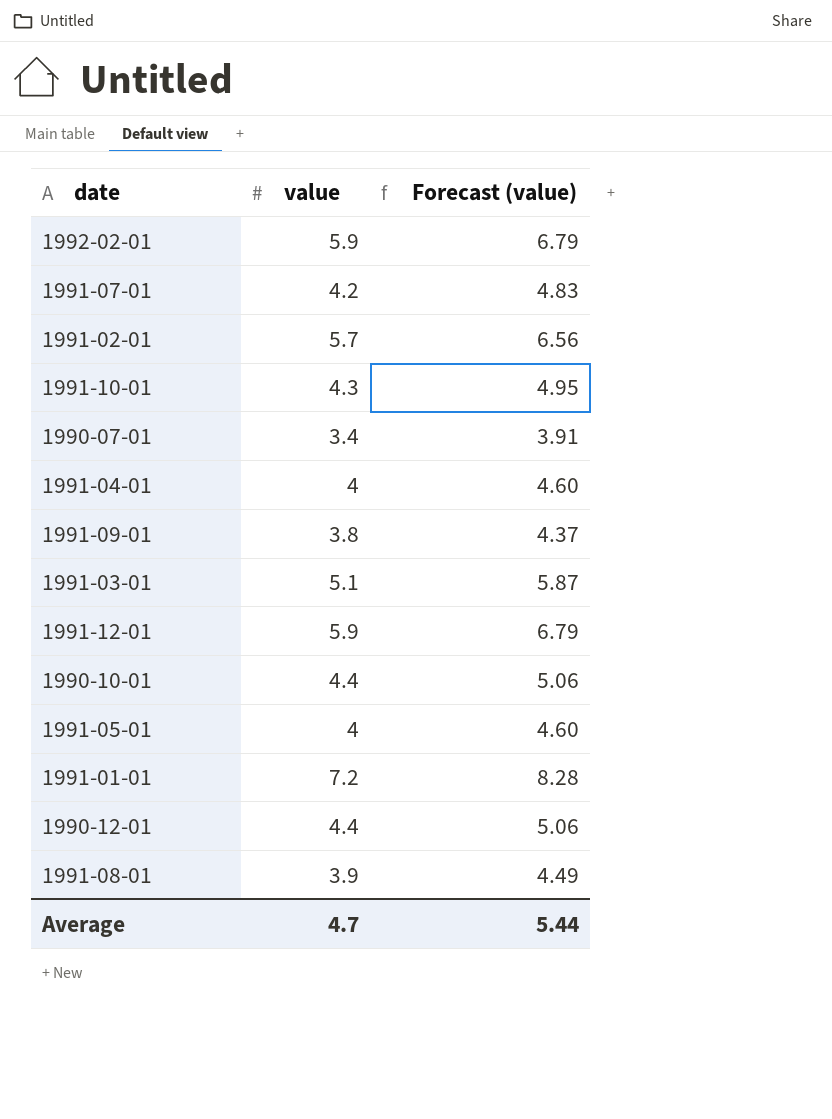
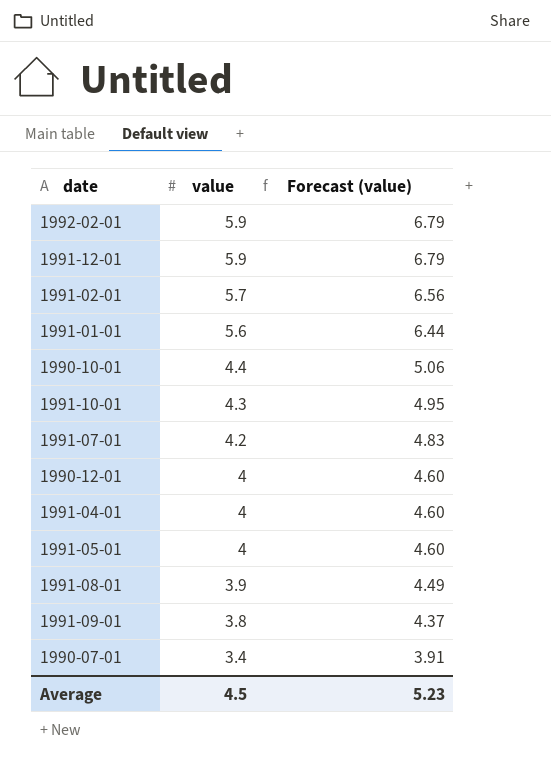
row order: none -> value descending
row 1991-03-01: 5.1 | 5.87 -> none
1991-01-01 | value: 7.2 -> 5.6
1991-01-01 | Forecast (value): 8.28 -> 6.44
1990-12-01 | value: 4.4 -> 4
1990-12-01 | Forecast (value): 5.06 -> 4.60
Average | value: 4.7 -> 4.5
Average | Forecast (value): 5.44 -> 5.23

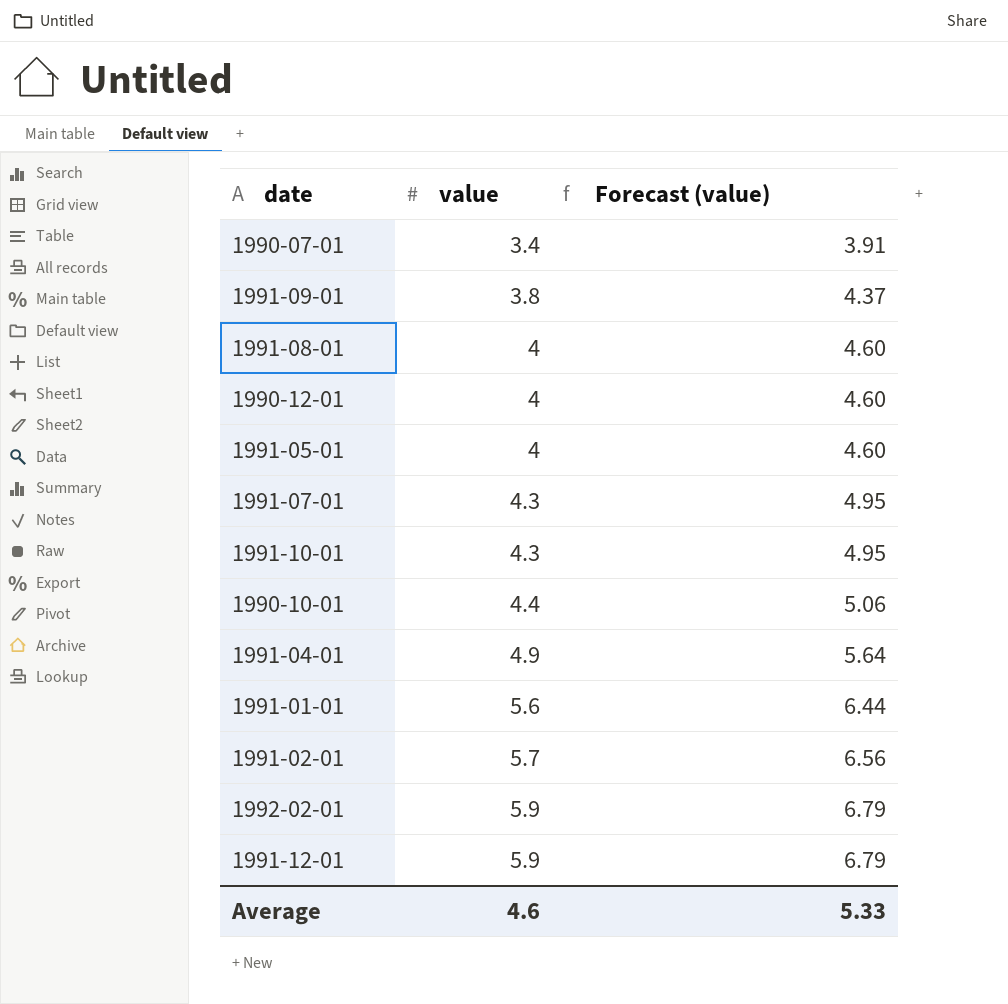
row order: value descending -> value ascending
1991-08-01 | value: 3.9 -> 4
1991-08-01 | Forecast (value): 4.49 -> 4.60
1991-07-01 | value: 4.2 -> 4.3
1991-07-01 | Forecast (value): 4.83 -> 4.95
1991-04-01 | value: 4 -> 4.9
1991-04-01 | Forecast (value): 4.60 -> 5.64
Average | value: 4.5 -> 4.6
Average | Forecast (value): 5.23 -> 5.33

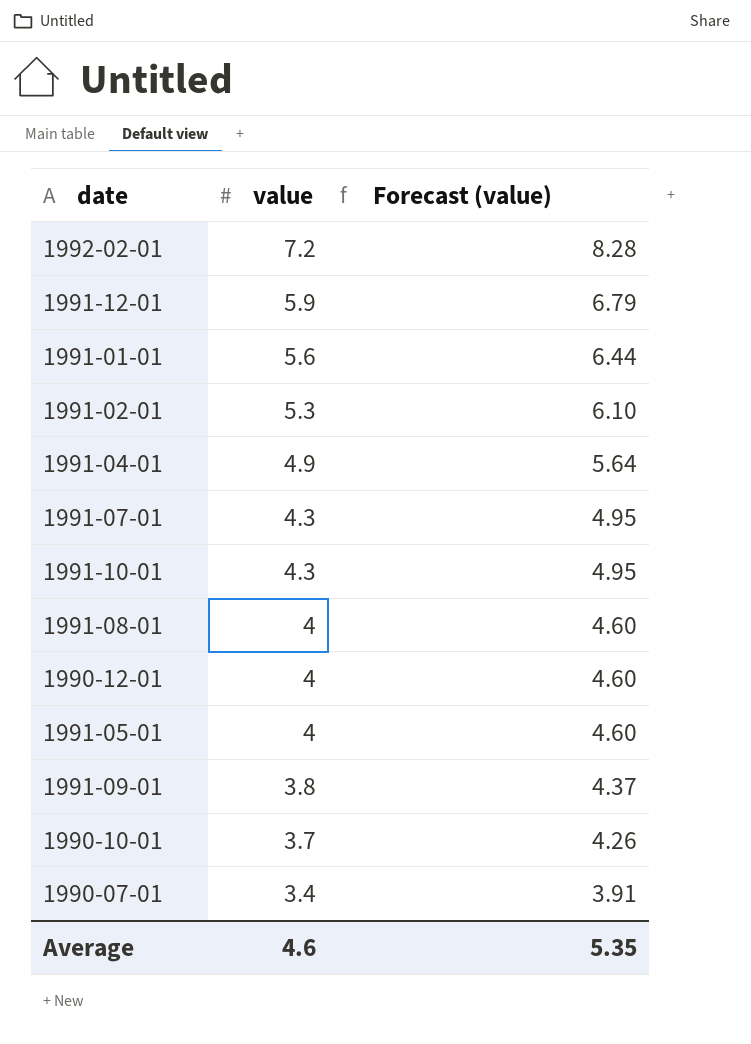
row order: value ascending -> value descending
1992-02-01 | value: 5.9 -> 7.2
1992-02-01 | Forecast (value): 6.79 -> 8.28
1991-02-01 | value: 5.7 -> 5.3
1991-02-01 | Forecast (value): 6.56 -> 6.10
1990-10-01 | value: 4.4 -> 3.7
1990-10-01 | Forecast (value): 5.06 -> 4.26
Average | Forecast (value): 5.33 -> 5.35

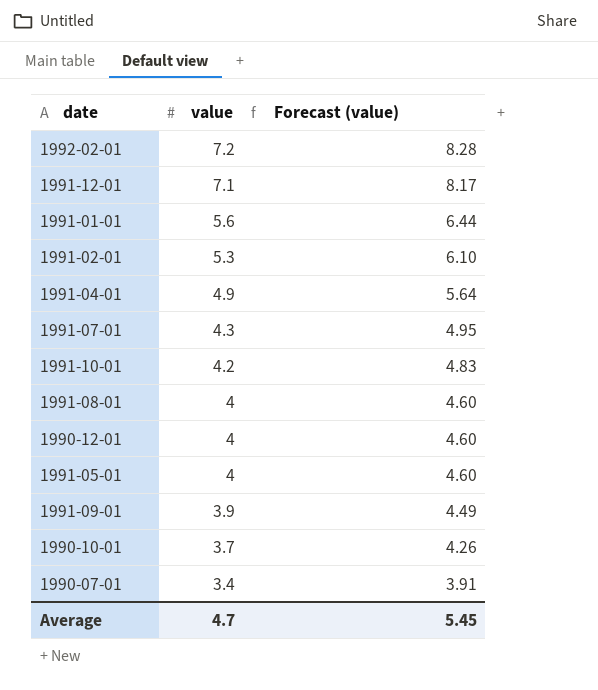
1991-12-01 | value: 5.9 -> 7.1
1991-12-01 | Forecast (value): 6.79 -> 8.17
1991-10-01 | value: 4.3 -> 4.2
1991-10-01 | Forecast (value): 4.95 -> 4.83
1991-09-01 | value: 3.8 -> 3.9
1991-09-01 | Forecast (value): 4.37 -> 4.49
Average | value: 4.6 -> 4.7
Average | Forecast (value): 5.35 -> 5.45

